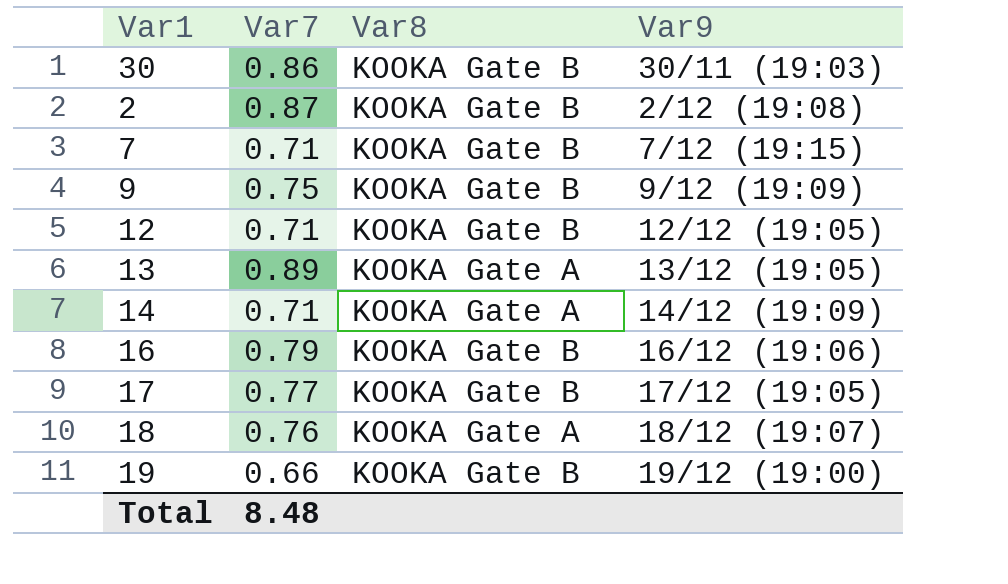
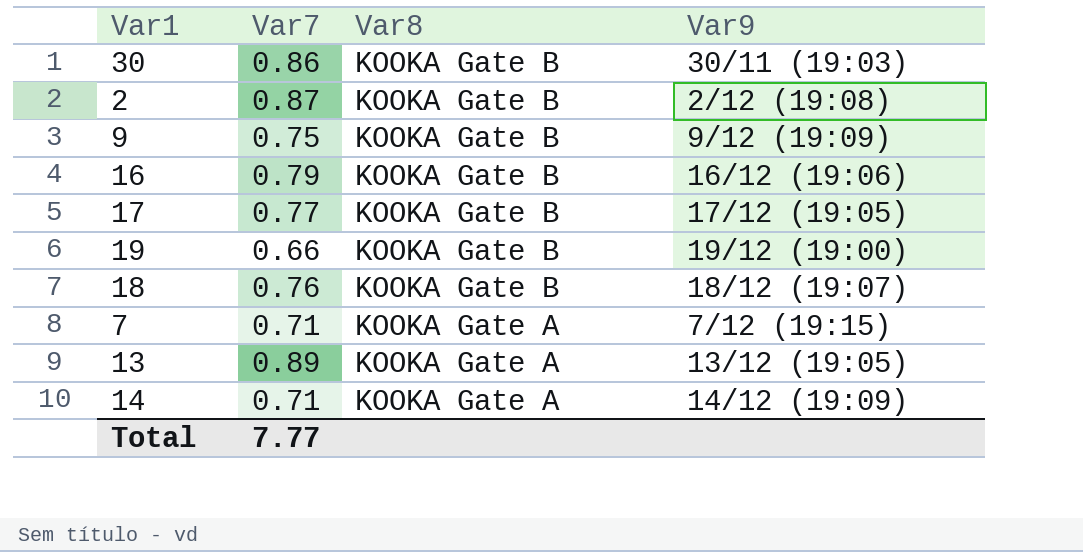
row order: none -> Var8 descending
row 12: 0.71 | KOOKA Gate B | 12/12 (19:05) -> none
18 | Var8: KOOKA Gate A -> KOOKA Gate B
7 | Var8: KOOKA Gate B -> KOOKA Gate A
Total | Var7: 8.48 -> 7.77

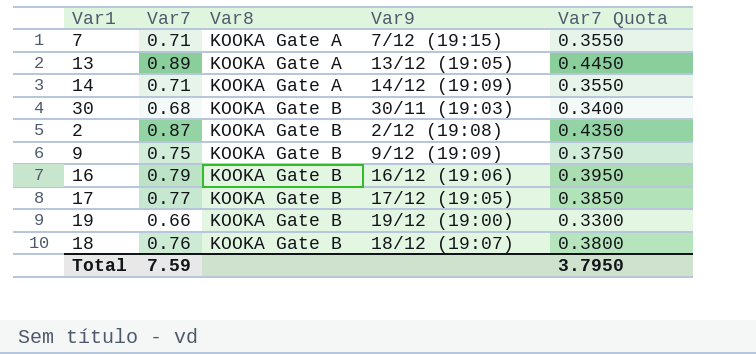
row order: Var8 descending -> Var8 ascending
column Var7 Quota | formula: none -> [Var7] * 0.5
30 | Var7: 0.86 -> 0.68
Total | Var7: 7.77 -> 7.59

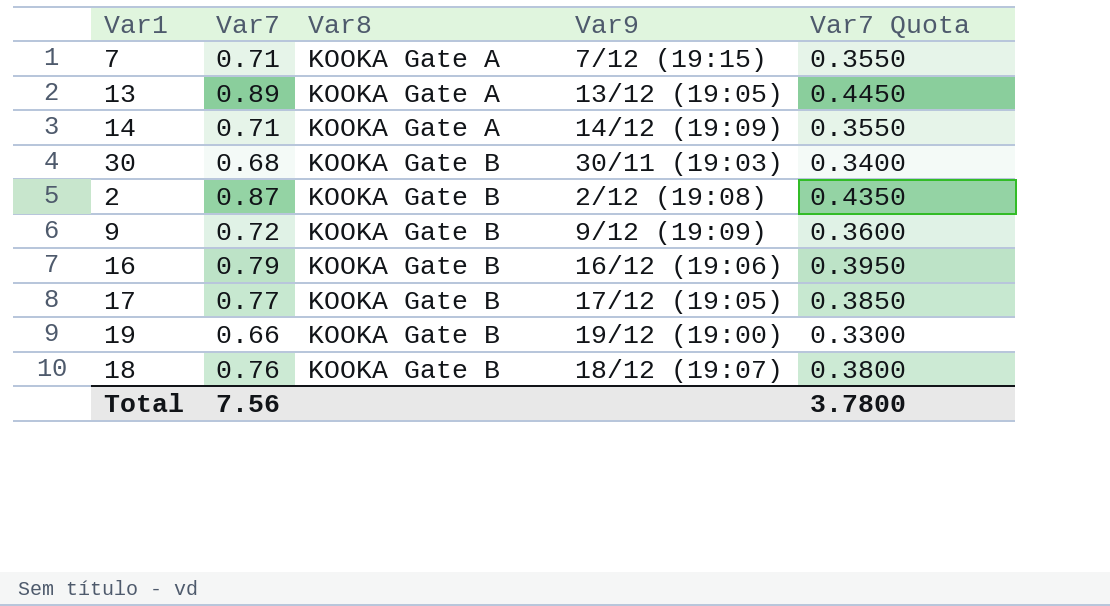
9 | Var7: 0.75 -> 0.72
9 | Var7 Quota: 0.3750 -> 0.3600
Total | Var7: 7.59 -> 7.56
Total | Var7 Quota: 3.7950 -> 3.7800

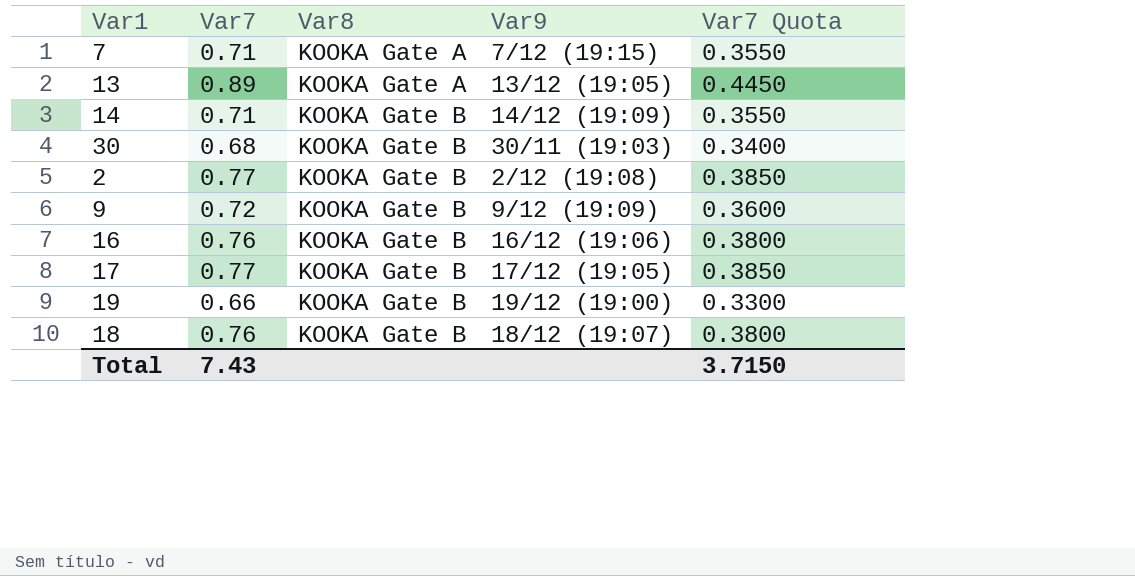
14 | Var8: KOOKA Gate A -> KOOKA Gate B
2 | Var7: 0.87 -> 0.77
2 | Var7 Quota: 0.4350 -> 0.3850
16 | Var7: 0.79 -> 0.76
16 | Var7 Quota: 0.3950 -> 0.3800
Total | Var7: 7.56 -> 7.43
Total | Var7 Quota: 3.7800 -> 3.7150

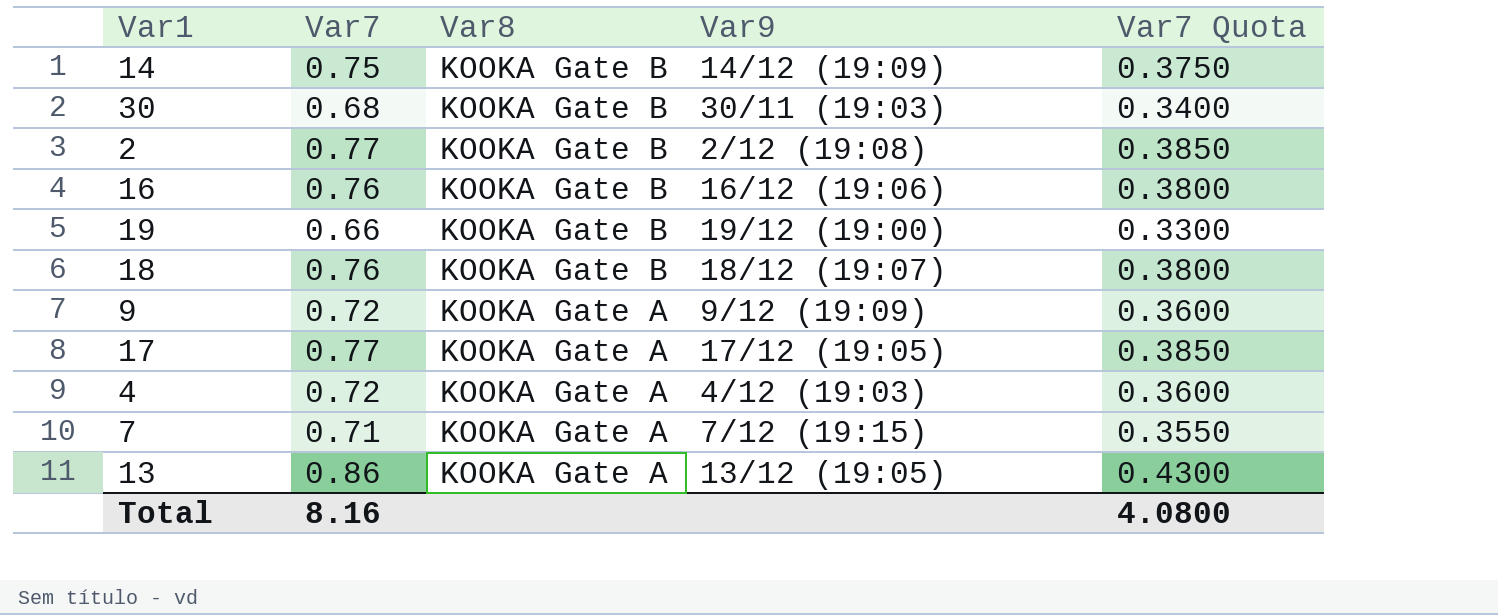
row order: Var8 ascending -> Var8 descending
14 | Var7: 0.71 -> 0.75
14 | Var7 Quota: 0.3550 -> 0.3750
9 | Var8: KOOKA Gate B -> KOOKA Gate A
17 | Var8: KOOKA Gate B -> KOOKA Gate A
row 4: none -> 0.72 | KOOKA Gate A | 4/12 (19:03) | 0.3600
13 | Var7: 0.89 -> 0.86
13 | Var7 Quota: 0.4450 -> 0.4300
Total | Var7: 7.43 -> 8.16
Total | Var7 Quota: 3.7150 -> 4.0800

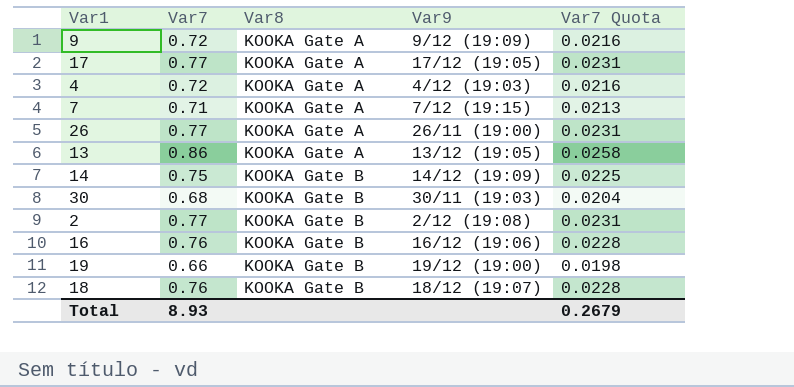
row order: Var8 descending -> Var8 ascending
column Var7 Quota | formula: [Var7] * 0.5 -> [Var7] * 0.03
row 26: none -> 0.77 | KOOKA Gate A | 26/11 (19:00) | 0.0231
Total | Var7: 8.16 -> 8.93
Total | Var7 Quota: 4.0800 -> 0.2679

